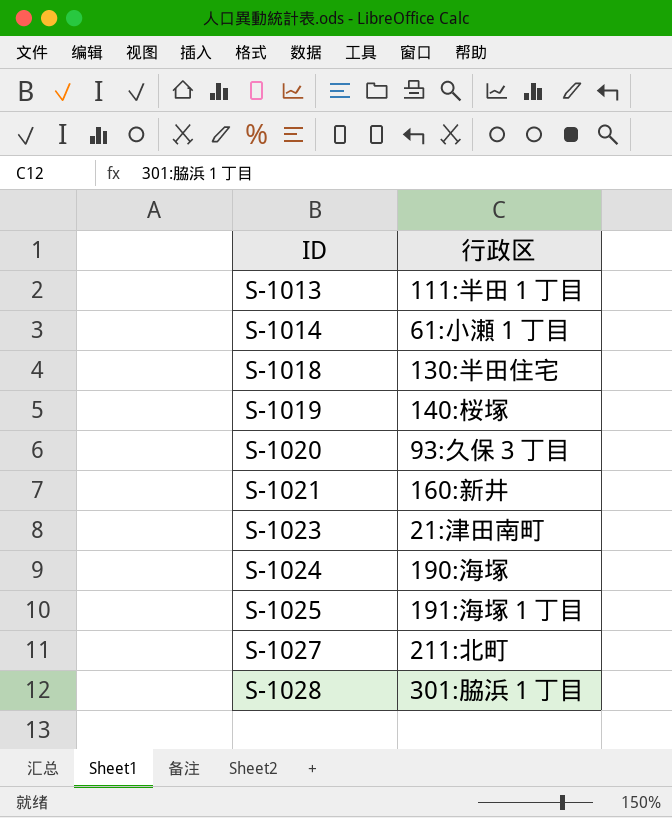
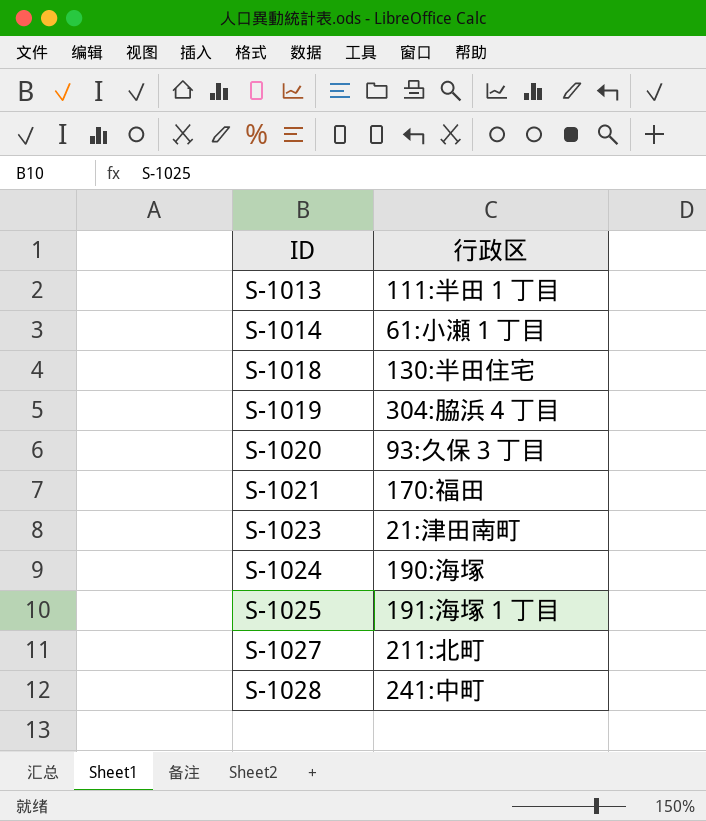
S-1019 | 行政区: 140:桜塚 -> 304:脇浜４丁目
S-1021 | 行政区: 160:新井 -> 170:福田
S-1028 | 行政区: 301:脇浜１丁目 -> 241:中町

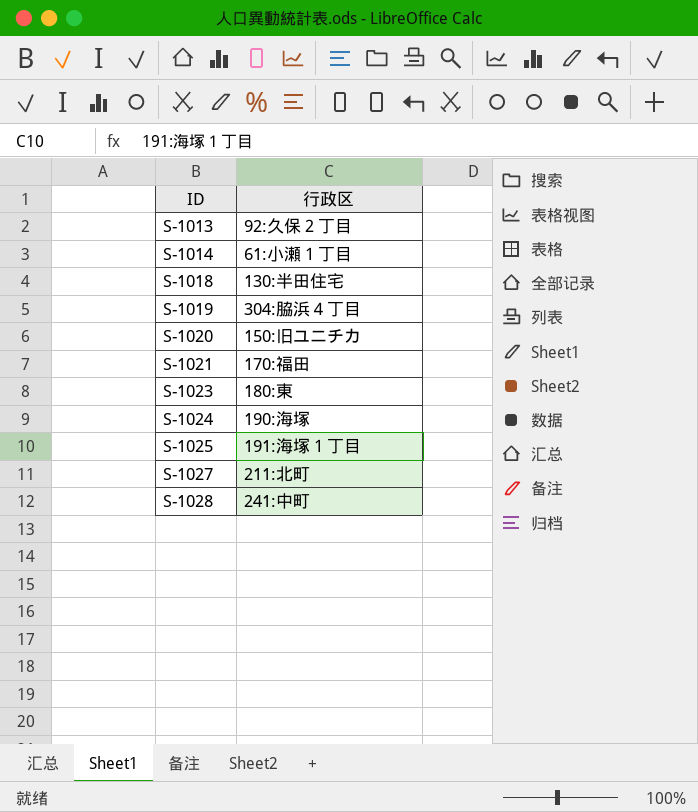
S-1013 | 行政区: 111:半田１丁目 -> 92:久保２丁目
S-1020 | 行政区: 93:久保３丁目 -> 150:旧ユニチカ
S-1023 | 行政区: 21:津田南町 -> 180:東

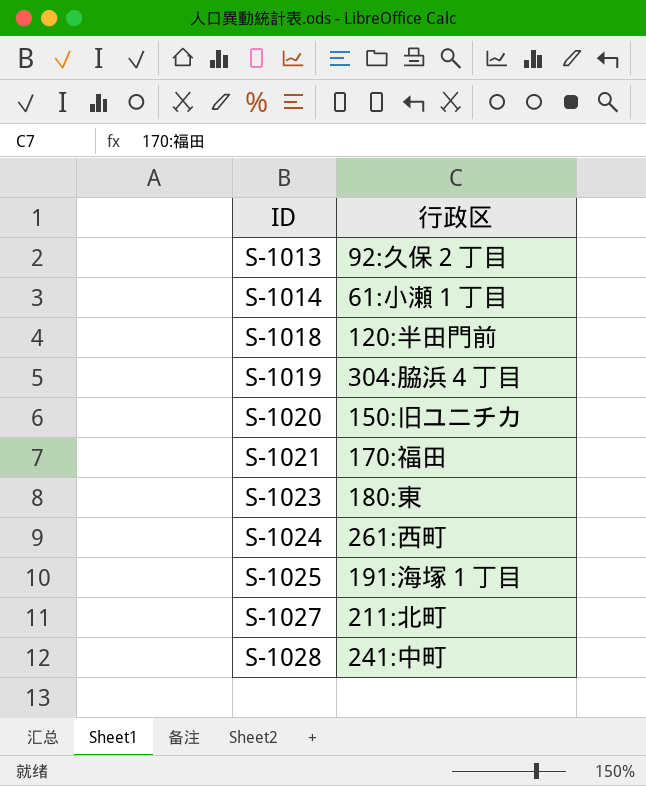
S-1018 | 行政区: 130:半田住宅 -> 120:半田門前
S-1024 | 行政区: 190:海塚 -> 261:西町

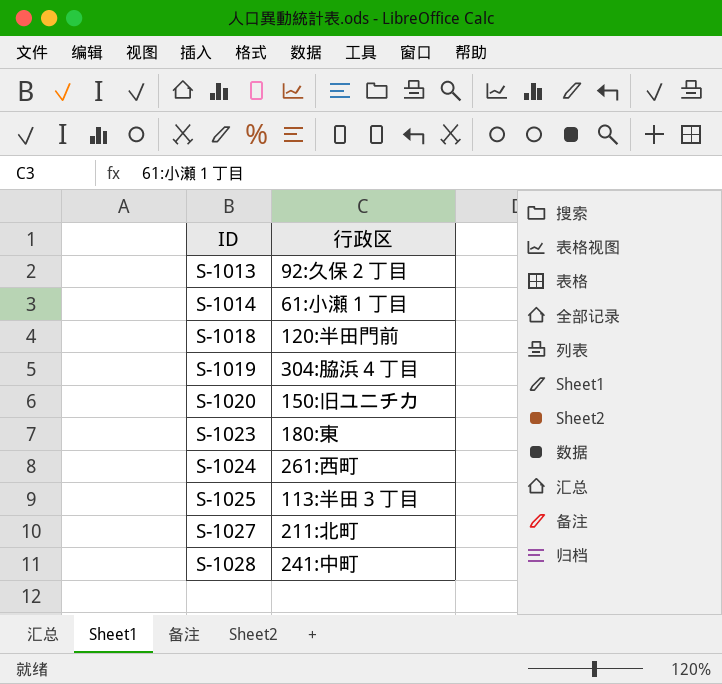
row S-1021: 170:福田 -> none
S-1025 | 行政区: 191:海塚１丁目 -> 113:半田３丁目

